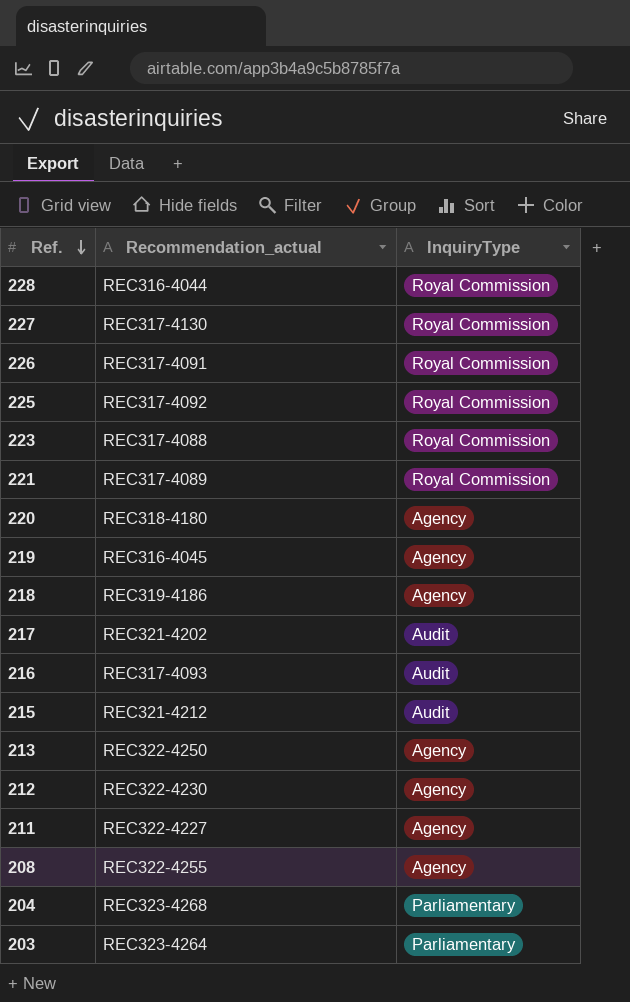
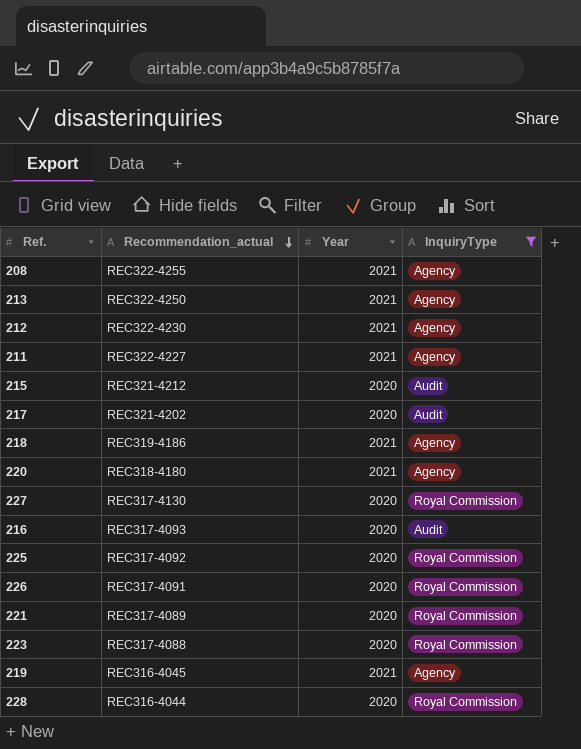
filter: none -> InquiryType != Parliamentary
row order: Ref. descending -> Recommendation_actual descending
column Year | position: none -> 3

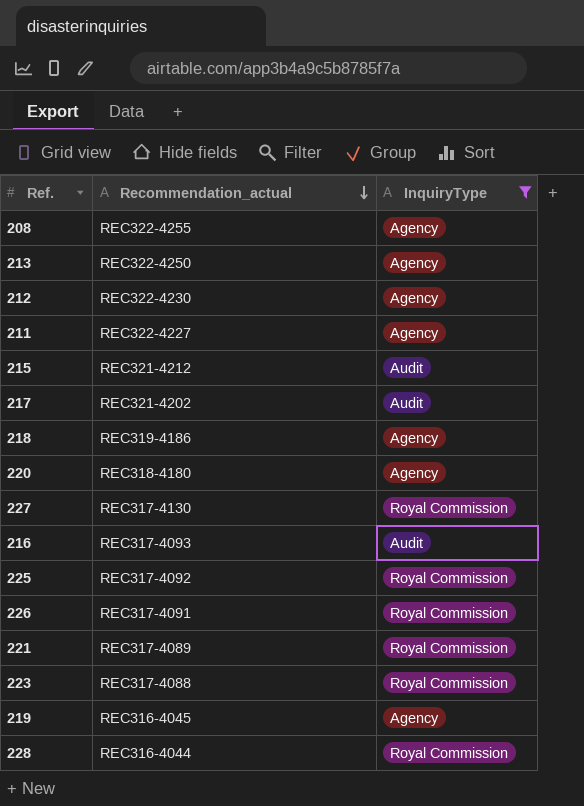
column Year | position: 3 -> none

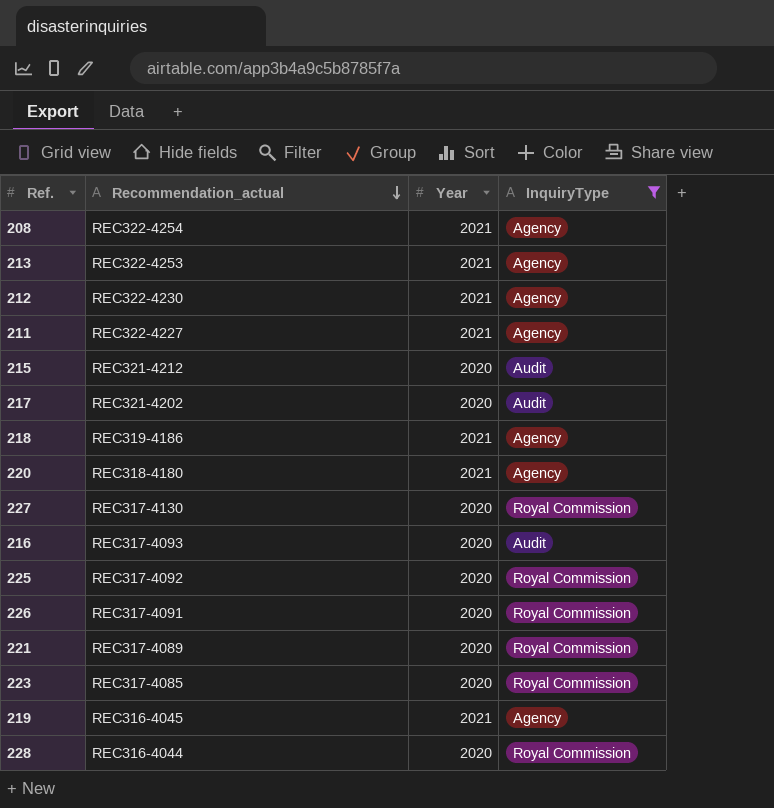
column Year | position: none -> 3
208 | Recommendation_actual: REC322-4255 -> REC322-4254
213 | Recommendation_actual: REC322-4250 -> REC322-4253
223 | Recommendation_actual: REC317-4088 -> REC317-4085

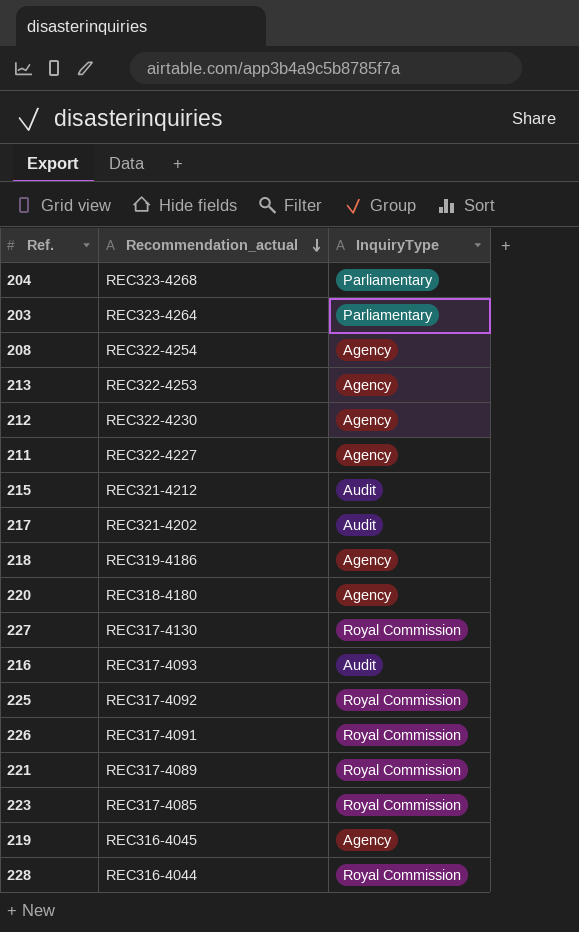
filter: InquiryType != Parliamentary -> none
column Year | position: 3 -> none

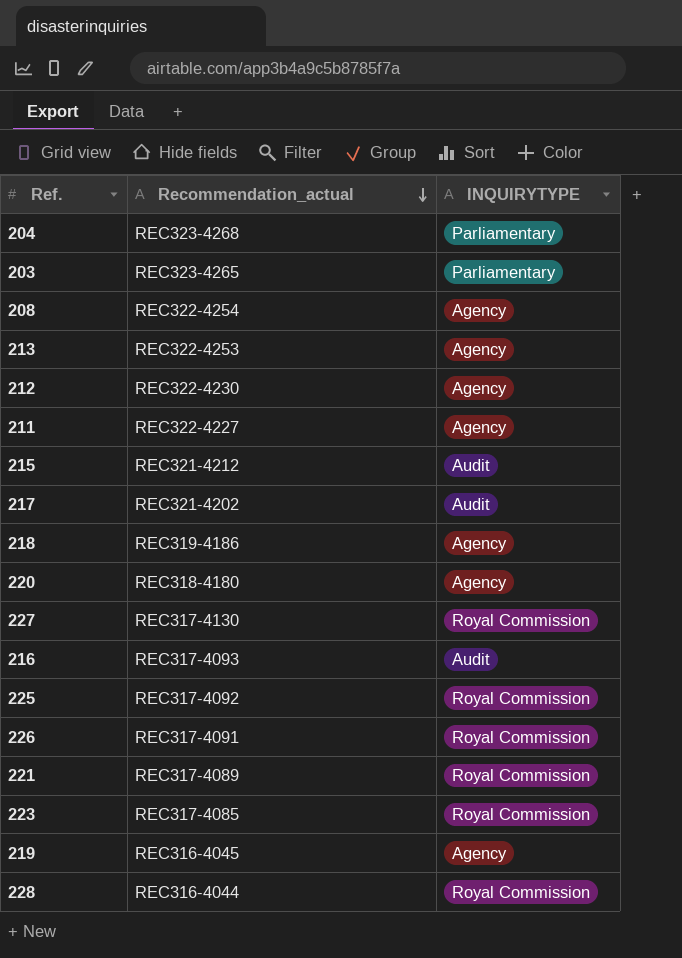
column name: InquiryType -> INQUIRYTYPE
203 | Recommendation_actual: REC323-4264 -> REC323-4265

